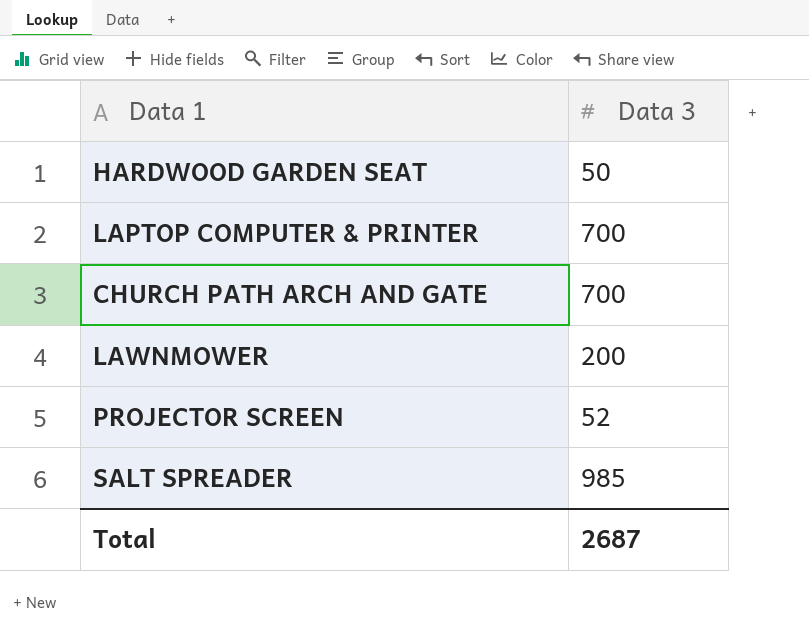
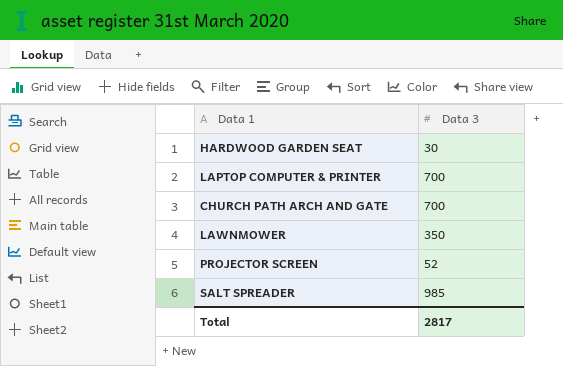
HARDWOOD GARDEN SEAT | Data 3: 50 -> 30
LAWNMOWER | Data 3: 200 -> 350
Total | Data 3: 2687 -> 2817

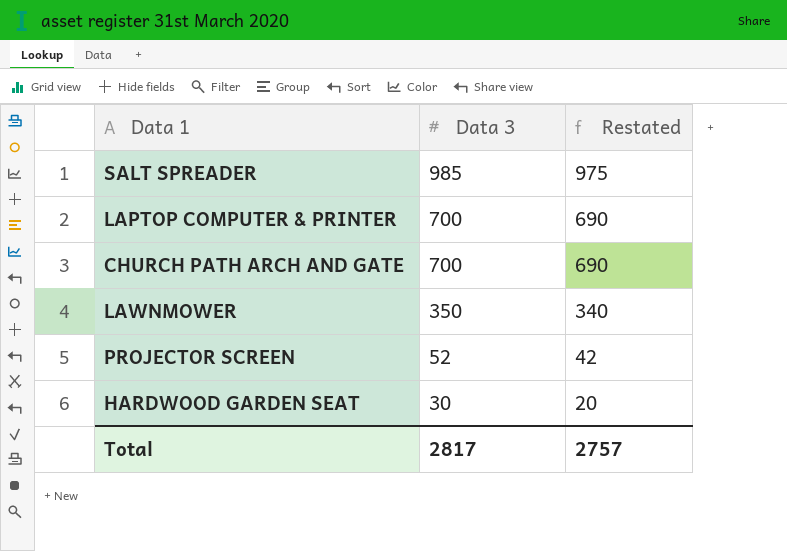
row order: none -> Data 3 descending
column Restated | formula: none -> [Data 3] - 10

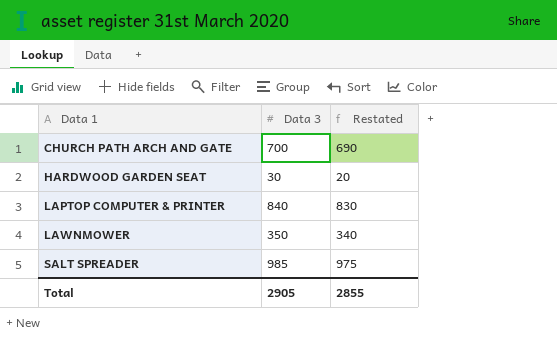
row order: Data 3 descending -> Data 1 ascending
row PROJECTOR SCREEN: 52 | 42 -> none
LAPTOP COMPUTER & PRINTER | Data 3: 700 -> 840
LAPTOP COMPUTER & PRINTER | Restated: 690 -> 830
Total | Data 3: 2817 -> 2905
Total | Restated: 2757 -> 2855

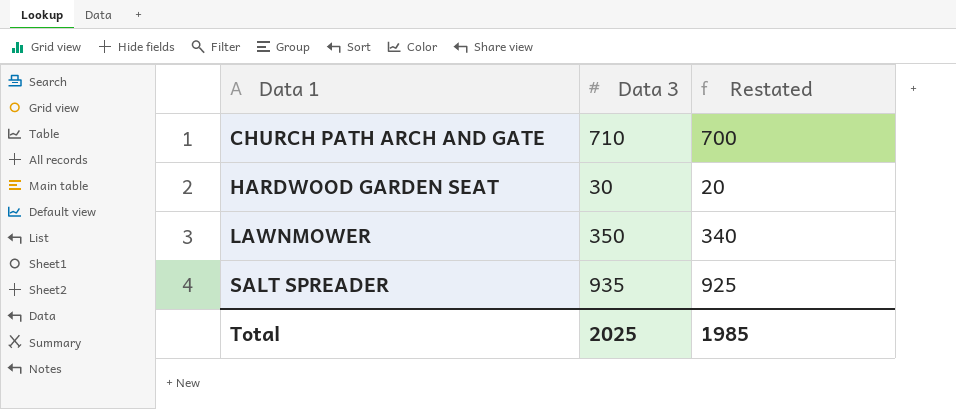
row LAPTOP COMPUTER & PRINTER: 840 | 830 -> none
CHURCH PATH ARCH AND GATE | Data 3: 700 -> 710
CHURCH PATH ARCH AND GATE | Restated: 690 -> 700
SALT SPREADER | Data 3: 985 -> 935
SALT SPREADER | Restated: 975 -> 925
Total | Data 3: 2905 -> 2025
Total | Restated: 2855 -> 1985

